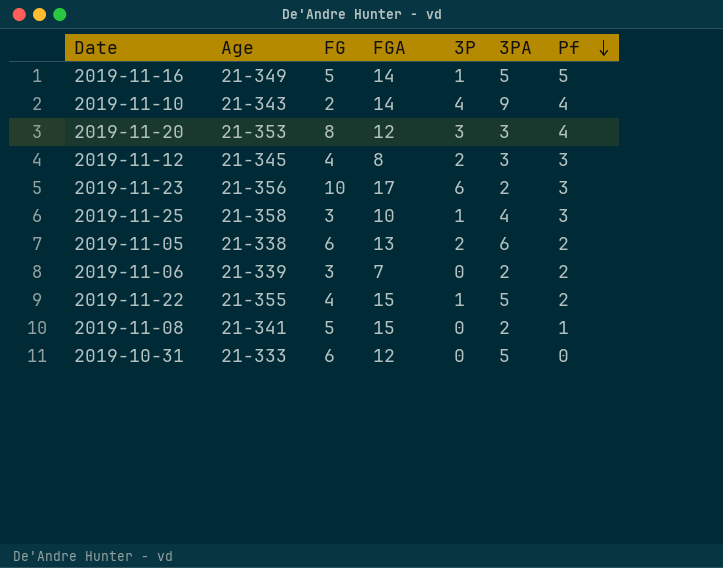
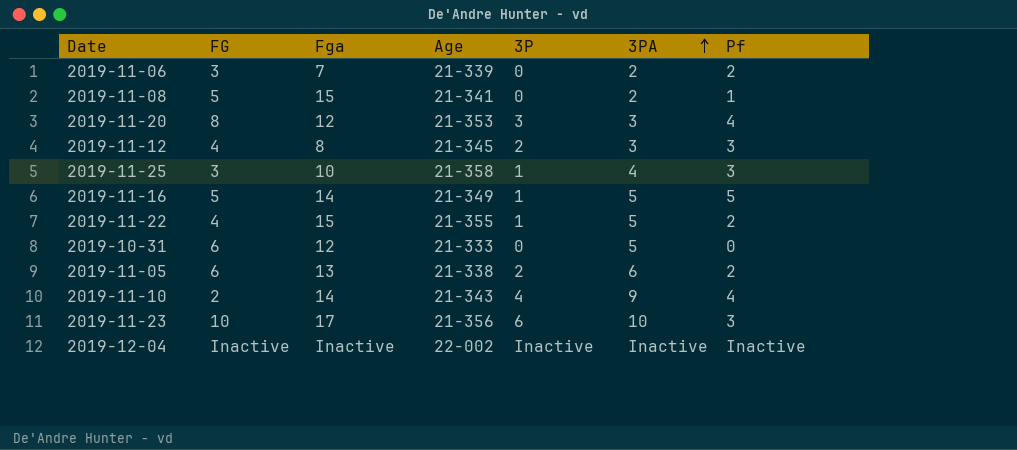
row order: Pf descending -> 3PA ascending
column name: FGA -> Fga
column Age | position: 2 -> 4
2019-11-23 | 3PA: 2 -> 10
row 2019-12-04: none -> Inactive | Inactive | 22-002 | Inactive | Inactive | Inactive

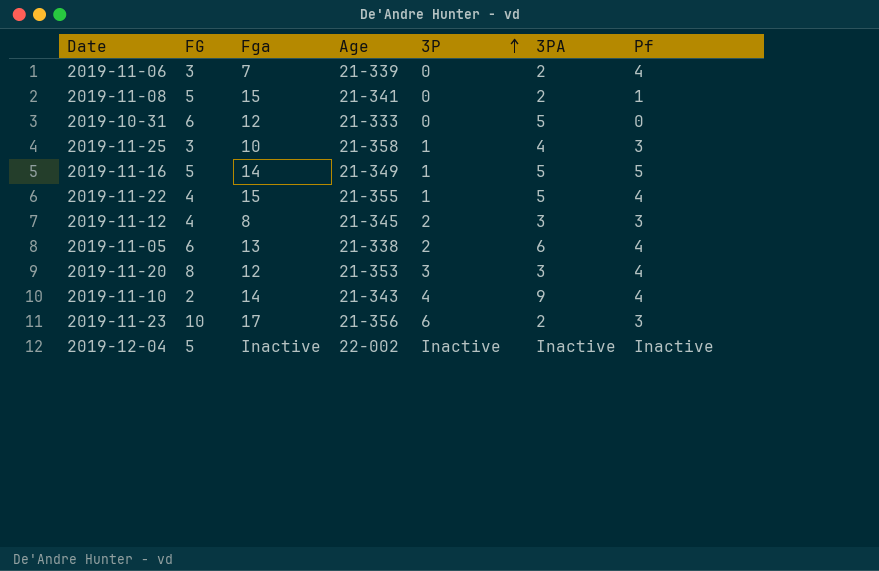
row order: 3PA ascending -> 3P ascending
2019-11-06 | Pf: 2 -> 4
2019-11-22 | Pf: 2 -> 4
2019-11-05 | Pf: 2 -> 4
2019-11-23 | 3PA: 10 -> 2
2019-12-04 | FG: Inactive -> 5

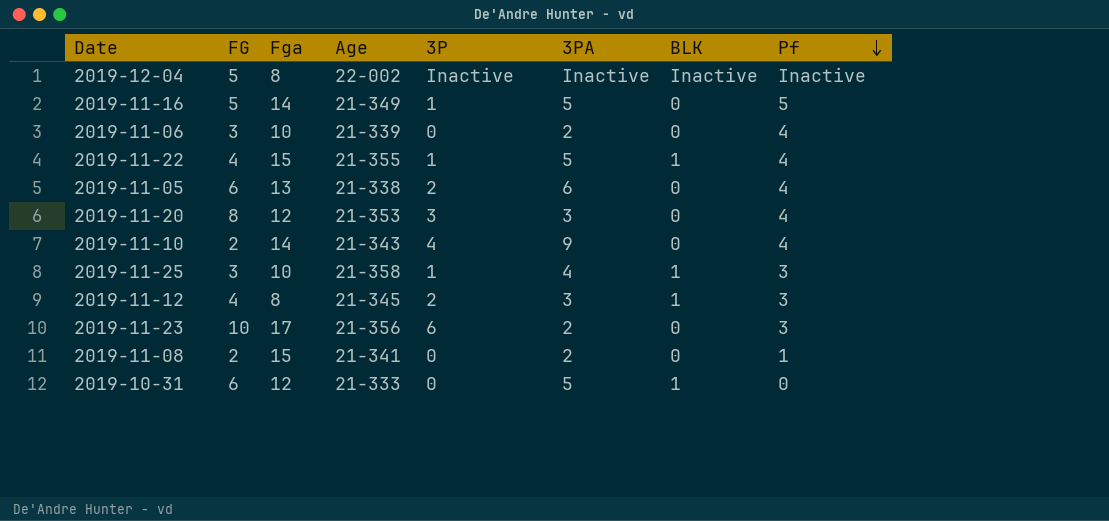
row order: 3P ascending -> Pf descending
column BLK | position: none -> 7
2019-12-04 | Fga: Inactive -> 8
2019-11-06 | Fga: 7 -> 10
2019-11-08 | FG: 5 -> 2

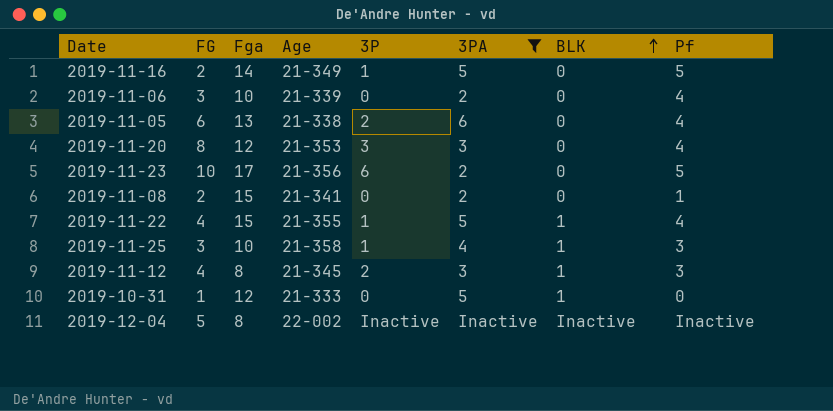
filter: none -> 3PA != 9
row order: Pf descending -> BLK ascending
2019-11-16 | FG: 5 -> 2
2019-11-23 | Pf: 3 -> 5
2019-10-31 | FG: 6 -> 1

